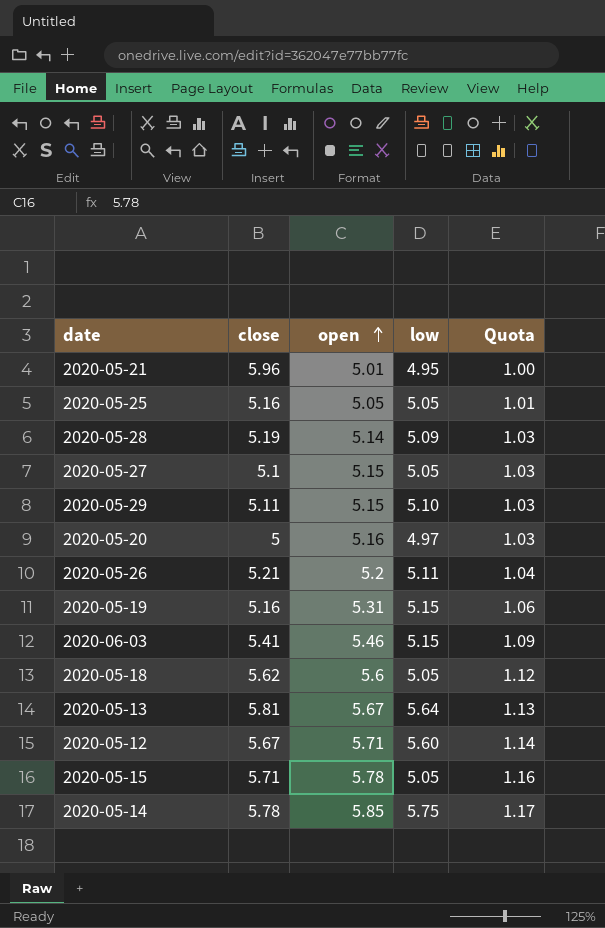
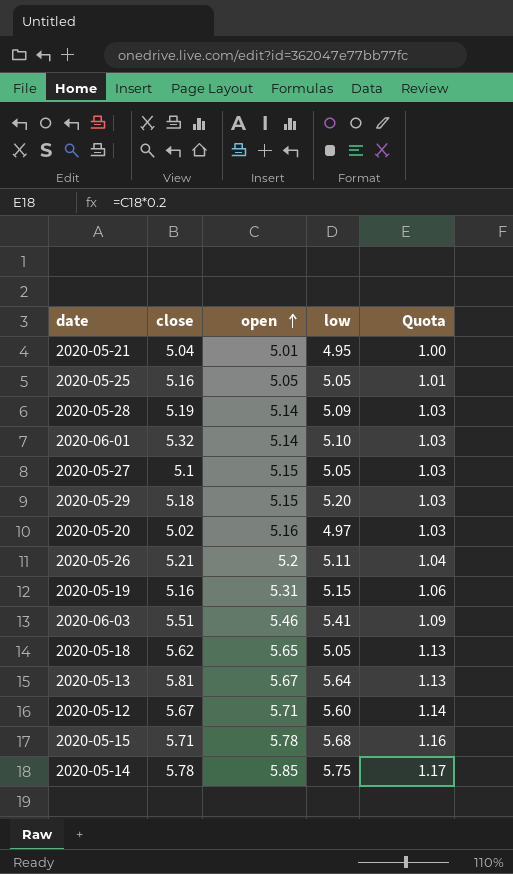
2020-05-21 | close: 5.96 -> 5.04
row 2020-06-01: none -> 5.32 | 5.14 | 5.10 | 1.03
2020-05-29 | close: 5.11 -> 5.18
2020-05-29 | low: 5.10 -> 5.20
2020-05-20 | close: 5 -> 5.02
2020-06-03 | close: 5.41 -> 5.51
2020-06-03 | low: 5.15 -> 5.41
2020-05-18 | open: 5.6 -> 5.65
2020-05-18 | Quota: 1.12 -> 1.13
2020-05-15 | low: 5.05 -> 5.68

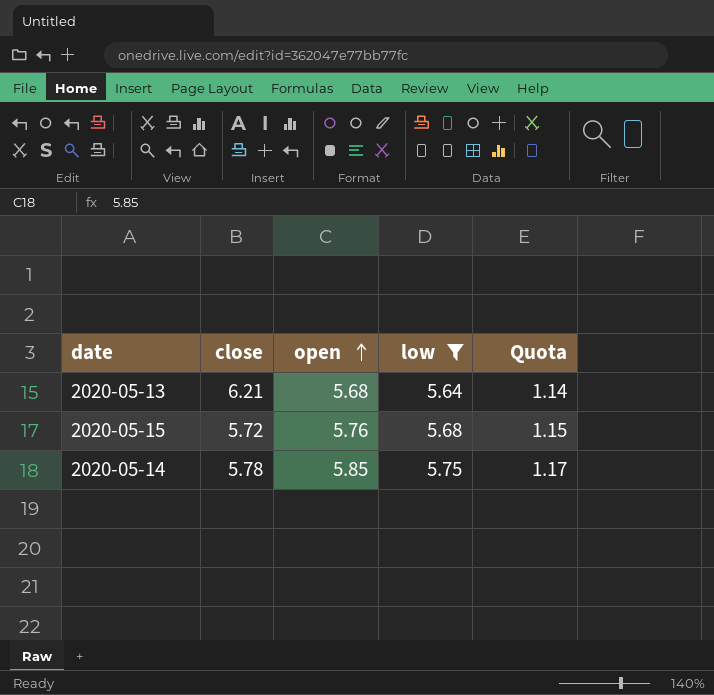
filter: none -> low >= 5.64
2020-05-13 | close: 5.81 -> 6.21
2020-05-13 | open: 5.67 -> 5.68
2020-05-13 | Quota: 1.13 -> 1.14
2020-05-15 | close: 5.71 -> 5.72
2020-05-15 | open: 5.78 -> 5.76
2020-05-15 | Quota: 1.16 -> 1.15

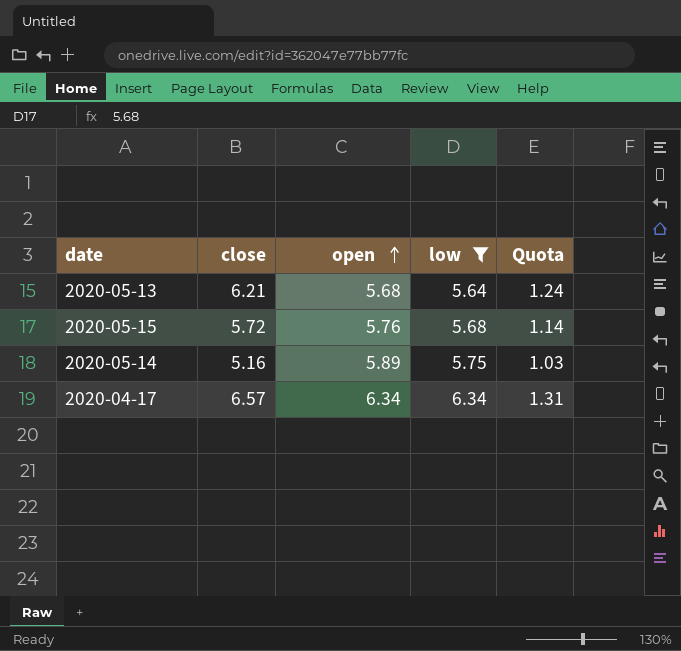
column Quota | formula: [open] * 0.2 -> [close] * 0.2
2020-05-14 | close: 5.78 -> 5.16
2020-05-14 | open: 5.85 -> 5.89
row 2020-04-17: none -> 6.57 | 6.34 | 6.34 | 1.31

